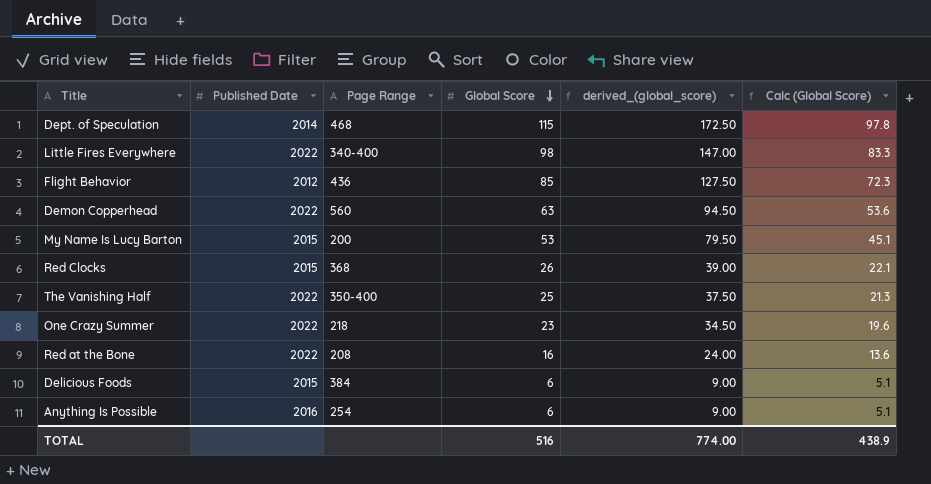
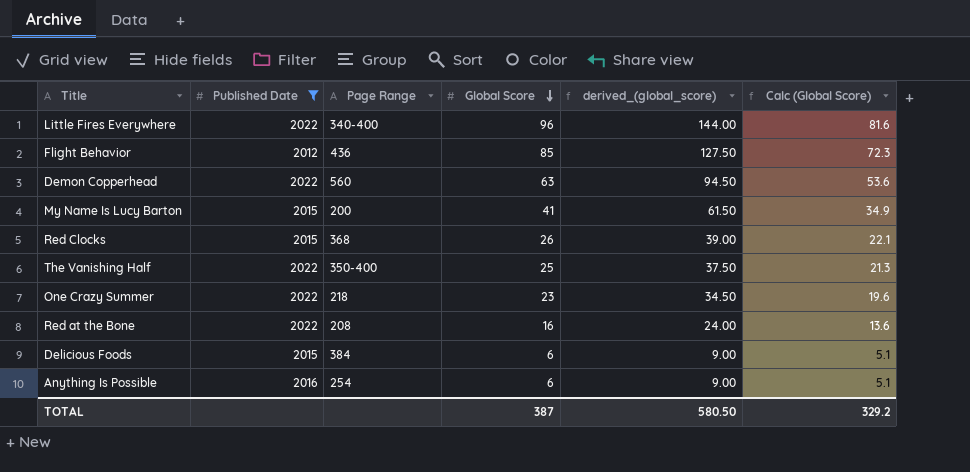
filter: none -> Published Date != 2014
Little Fires Everywhere | Global Score: 98 -> 96
Little Fires Everywhere | derived_(global_score): 147.00 -> 144.00
Little Fires Everywhere | Calc (Global Score): 83.3 -> 81.6
My Name Is Lucy Barton | Global Score: 53 -> 41
My Name Is Lucy Barton | derived_(global_score): 79.50 -> 61.50
My Name Is Lucy Barton | Calc (Global Score): 45.1 -> 34.9
TOTAL | Global Score: 516 -> 387
TOTAL | derived_(global_score): 774.00 -> 580.50
TOTAL | Calc (Global Score): 438.9 -> 329.2

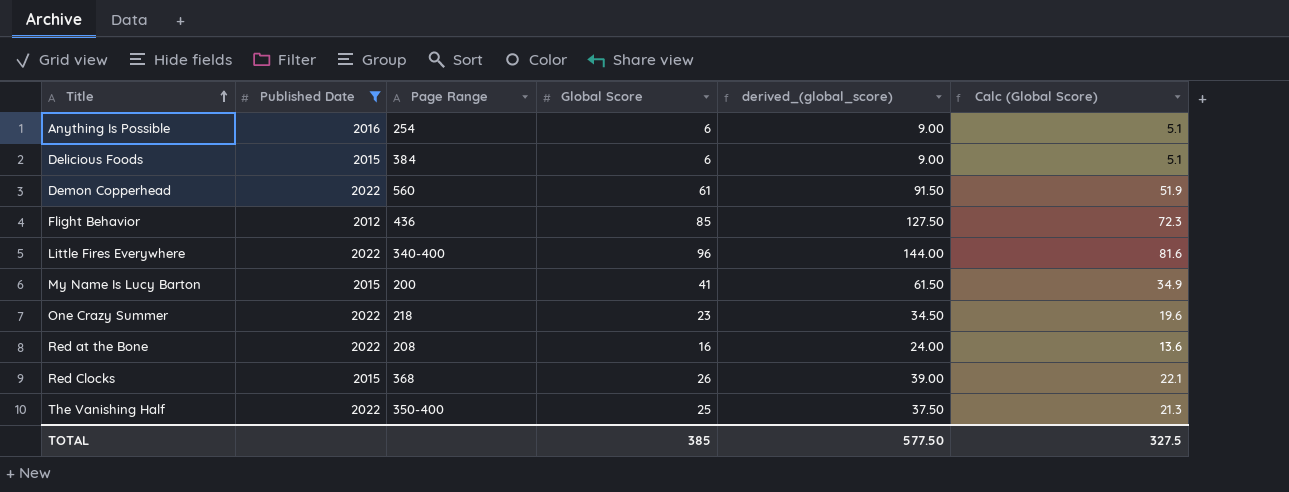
row order: Global Score descending -> Title ascending
Demon Copperhead | Global Score: 63 -> 61
Demon Copperhead | derived_(global_score): 94.50 -> 91.50
Demon Copperhead | Calc (Global Score): 53.6 -> 51.9
TOTAL | Global Score: 387 -> 385
TOTAL | derived_(global_score): 580.50 -> 577.50
TOTAL | Calc (Global Score): 329.2 -> 327.5

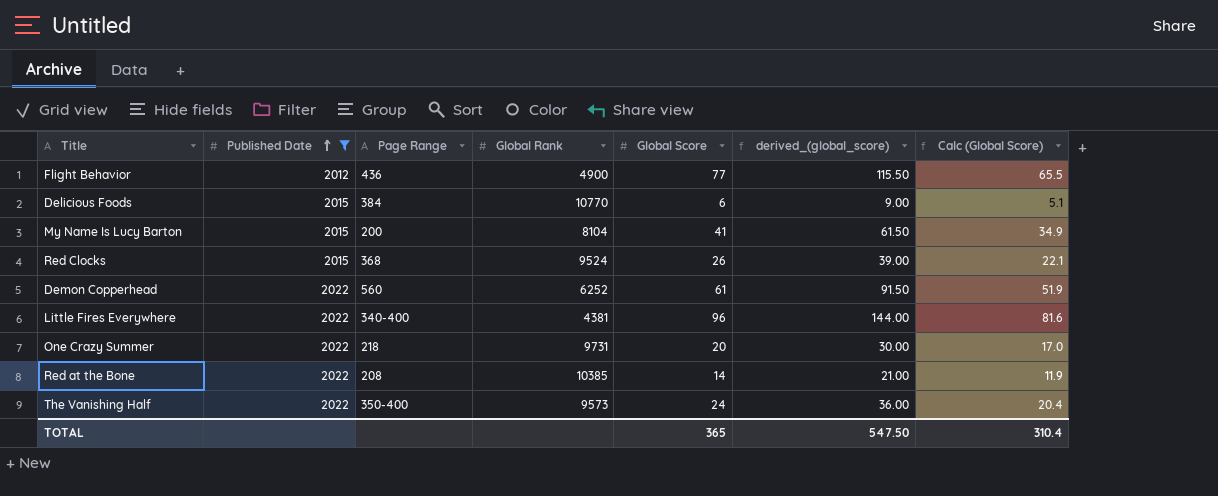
row order: Title ascending -> Published Date ascending
column Global Rank | position: none -> 4
row Anything Is Possible: 2016 | 254 | 6 | 9.00 | 5.1 -> none
Flight Behavior | Global Score: 85 -> 77
Flight Behavior | derived_(global_score): 127.50 -> 115.50
Flight Behavior | Calc (Global Score): 72.3 -> 65.5
One Crazy Summer | Global Score: 23 -> 20
One Crazy Summer | derived_(global_score): 34.50 -> 30.00
One Crazy Summer | Calc (Global Score): 19.6 -> 17.0
Red at the Bone | Global Score: 16 -> 14
Red at the Bone | derived_(global_score): 24.00 -> 21.00
Red at the Bone | Calc (Global Score): 13.6 -> 11.9
The Vanishing Half | Global Score: 25 -> 24
The Vanishing Half | derived_(global_score): 37.50 -> 36.00
The Vanishing Half | Calc (Global Score): 21.3 -> 20.4
TOTAL | Global Score: 385 -> 365
TOTAL | derived_(global_score): 577.50 -> 547.50
TOTAL | Calc (Global Score): 327.5 -> 310.4

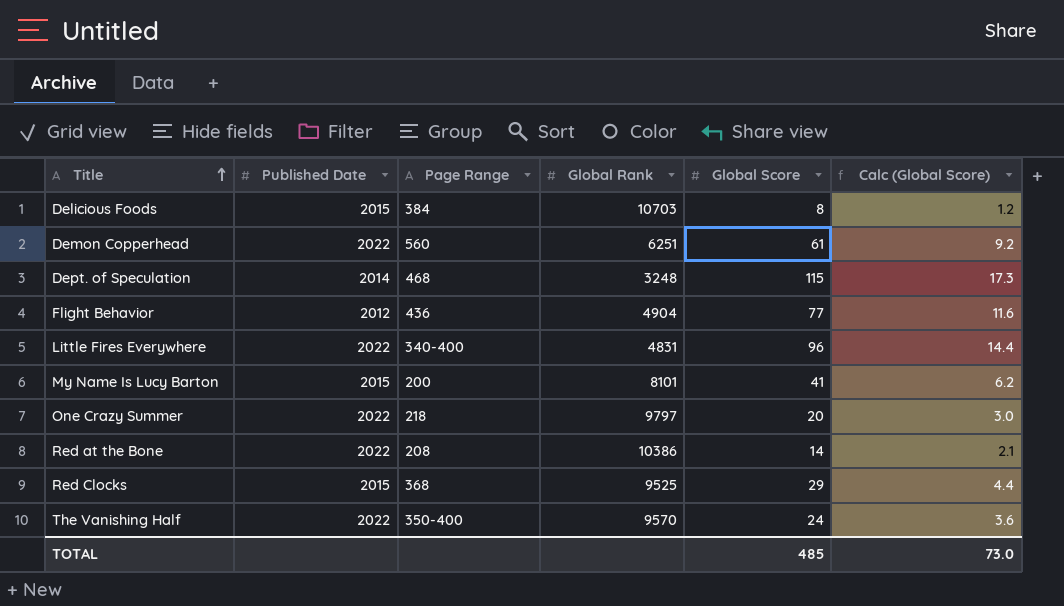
filter: Published Date != 2014 -> none
row order: Published Date ascending -> Title ascending
column derived_(global_score) | formula: [Global Score] * 1.5 -> none
column Calc (Global Score) | formula: [Global Score] * 0.85 -> [Global Score] * 0.15
Delicious Foods | Global Rank: 10770 -> 10703
Delicious Foods | Global Score: 6 -> 8
Demon Copperhead | Global Rank: 6252 -> 6251
Flight Behavior | Global Rank: 4900 -> 4904
Little Fires Everywhere | Global Rank: 4381 -> 4831
My Name Is Lucy Barton | Global Rank: 8104 -> 8101
One Crazy Summer | Global Rank: 9731 -> 9797
Red at the Bone | Global Rank: 10385 -> 10386
Red Clocks | Global Rank: 9524 -> 9525
Red Clocks | Global Score: 26 -> 29
The Vanishing Half | Global Rank: 9573 -> 9570
TOTAL | Global Score: 365 -> 485
TOTAL | Calc (Global Score): 310.4 -> 73.0

